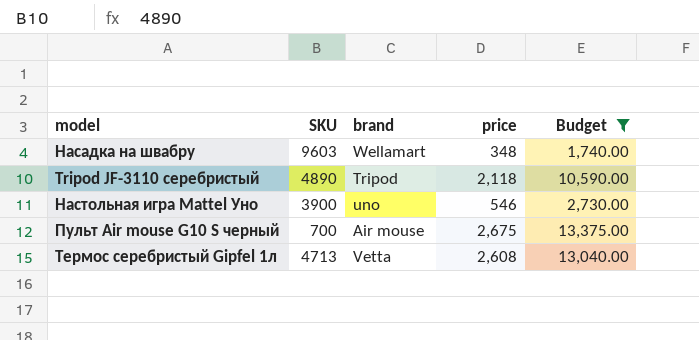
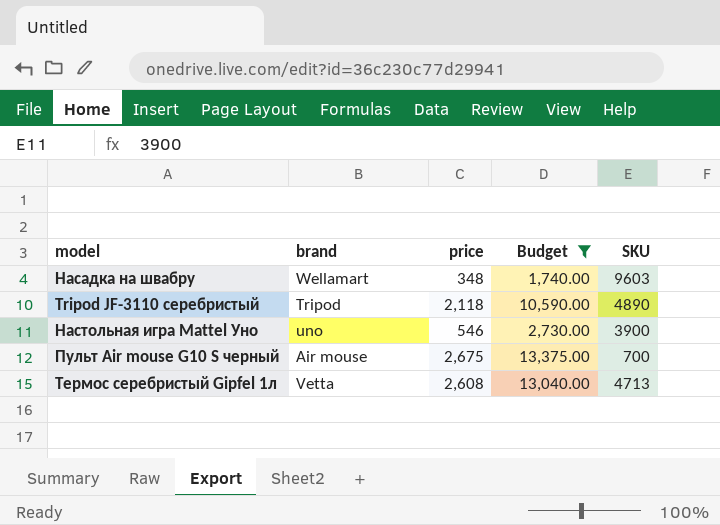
column SKU | position: 2 -> 5

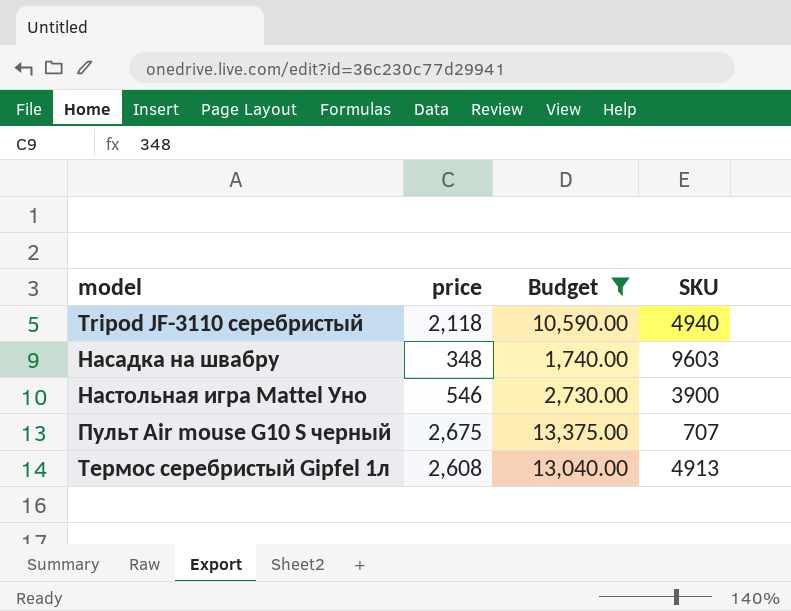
row order: none -> model ascending
column brand | position: 2 -> none
Tripod JF-3110 серебристый | SKU: 4890 -> 4940
Пульт Air mouse G10 S черный | SKU: 700 -> 707
Термос серебристый Gipfel 1л | SKU: 4713 -> 4913

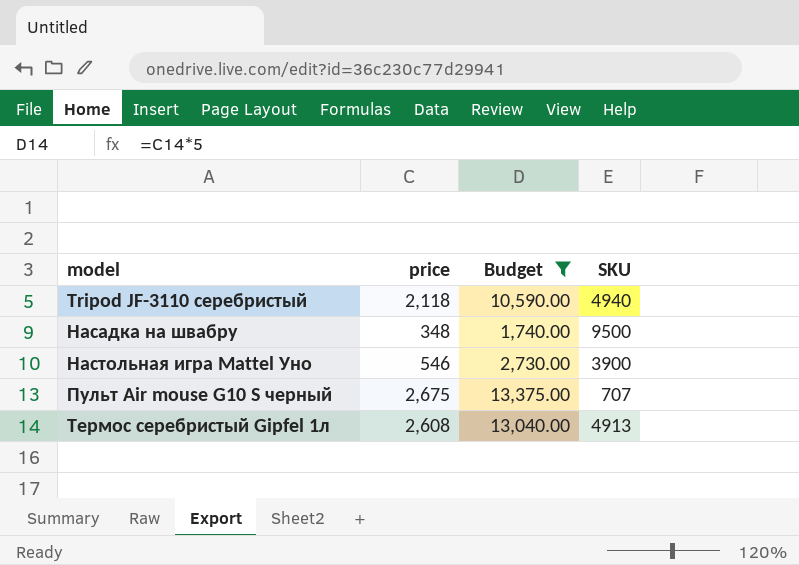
Насадка на швабру | SKU: 9603 -> 9500

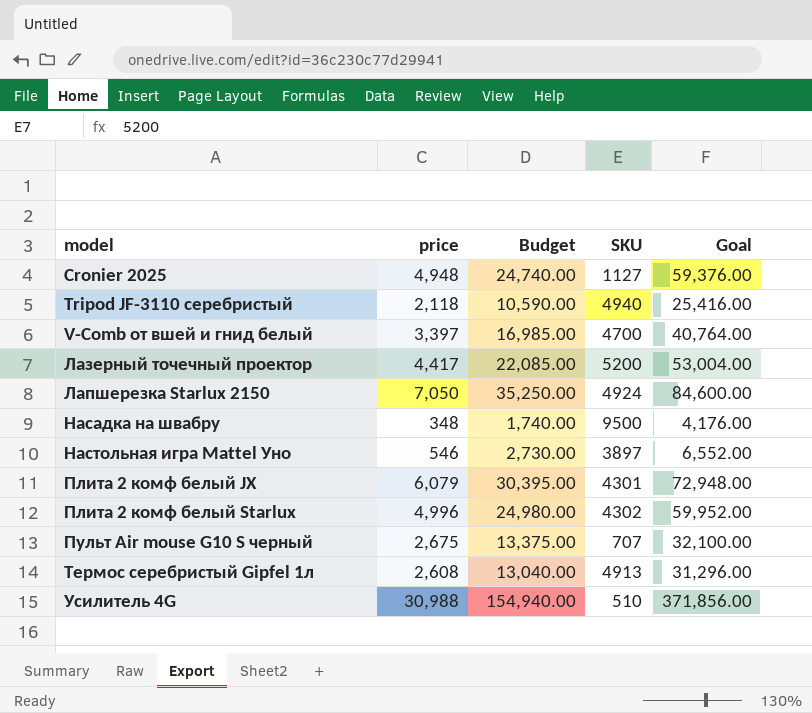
filter: Budget <= 13,375.00 -> none
column Goal | formula: none -> [price] * 12
Настольная игра Mattel Уно | SKU: 3900 -> 3897

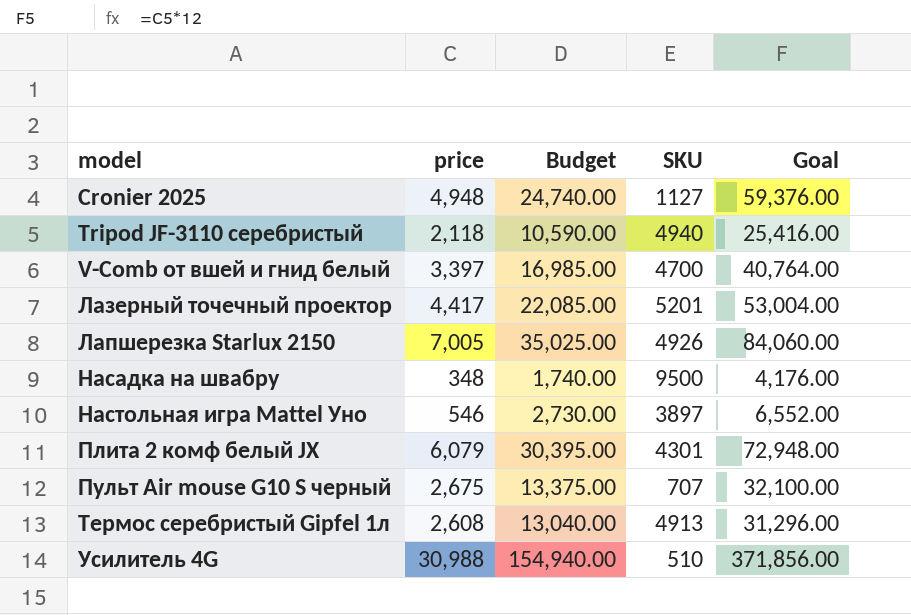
row Плита 2 комф белый Starlux: 4,996 | 24,980.00 | 4302 | 59,952.00 -> none
Лазерный точечный проектор | SKU: 5200 -> 5201
Лапшерезка Starlux 2150 | price: 7,050 -> 7,005
Лапшерезка Starlux 2150 | Budget: 35,250.00 -> 35,025.00
Лапшерезка Starlux 2150 | SKU: 4924 -> 4926
Лапшерезка Starlux 2150 | Goal: 84,600.00 -> 84,060.00

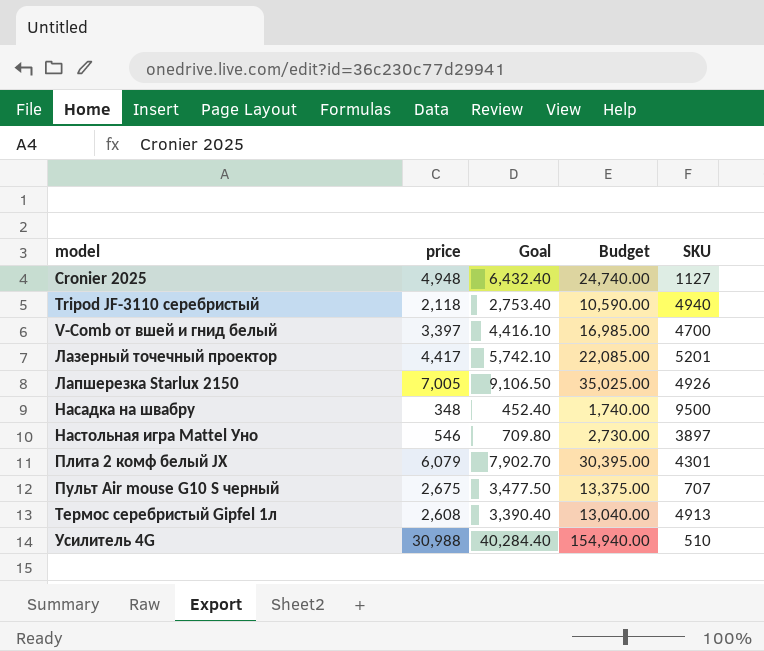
column Goal | formula: [price] * 12 -> [price] * 1.3
column Goal | position: 5 -> 3

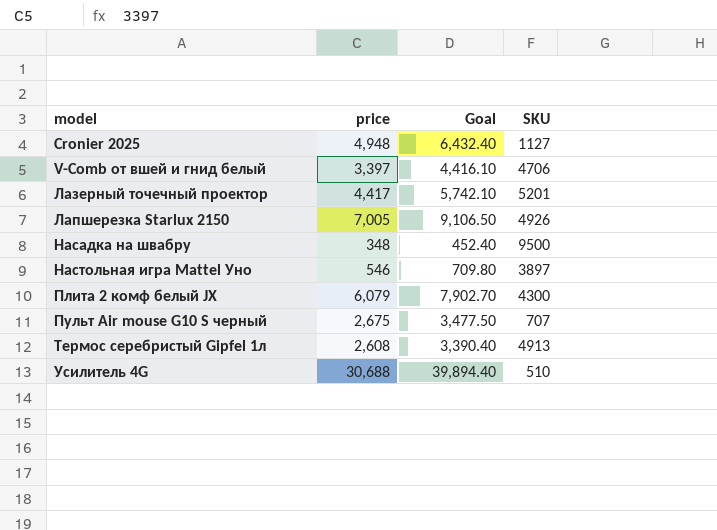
column Budget | formula: [price] * 5 -> none
row Tripod JF-3110 серебристый: 2,118 | 2,753.40 | 10,590.00 | 4940 -> none
V-Comb от вшей и гнид белый | SKU: 4700 -> 4706
Плита 2 комф белый JX | SKU: 4301 -> 4300
Усилитель 4G | price: 30,988 -> 30,688
Усилитель 4G | Goal: 40,284.40 -> 39,894.40

